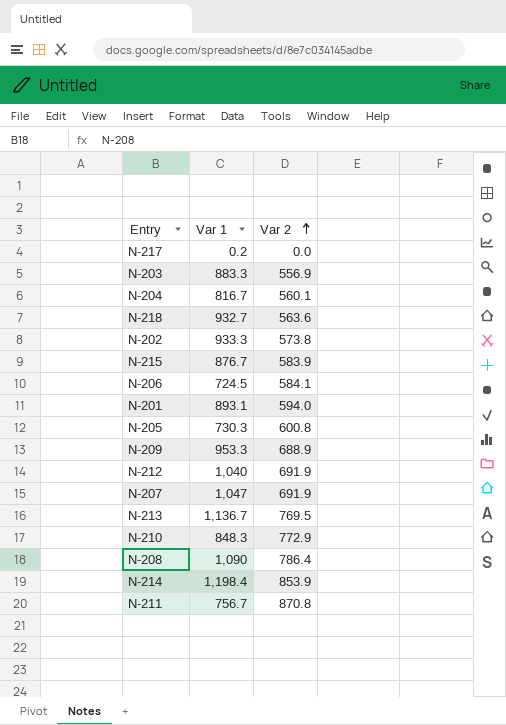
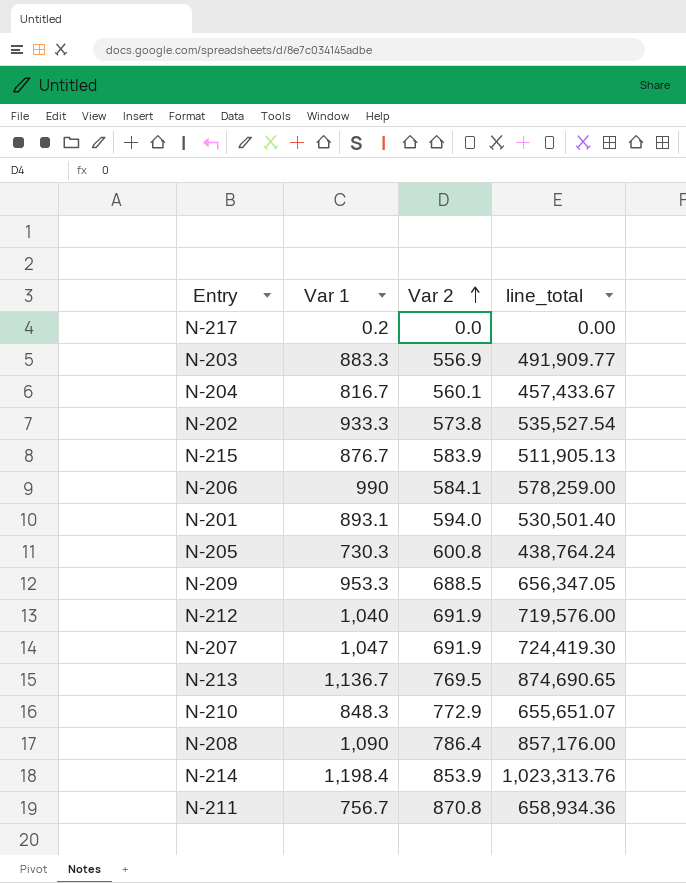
column line_total | formula: none -> [Var 1] * [Var 2]
row N-218: 932.7 | 563.6 -> none
N-206 | Var 1: 724.5 -> 990
N-209 | Var 2: 688.9 -> 688.5

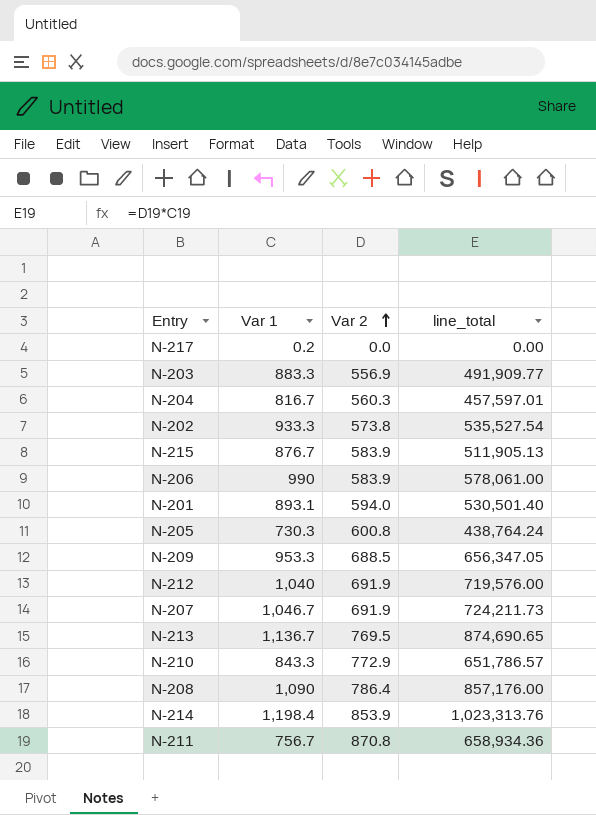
N-204 | Var 2: 560.1 -> 560.3
N-204 | line_total: 457,433.67 -> 457,597.01
N-206 | Var 2: 584.1 -> 583.9
N-206 | line_total: 578,259.00 -> 578,061.00
N-207 | Var 1: 1,047 -> 1,046.7
N-207 | line_total: 724,419.30 -> 724,211.73
N-210 | Var 1: 848.3 -> 843.3
N-210 | line_total: 655,651.07 -> 651,786.57

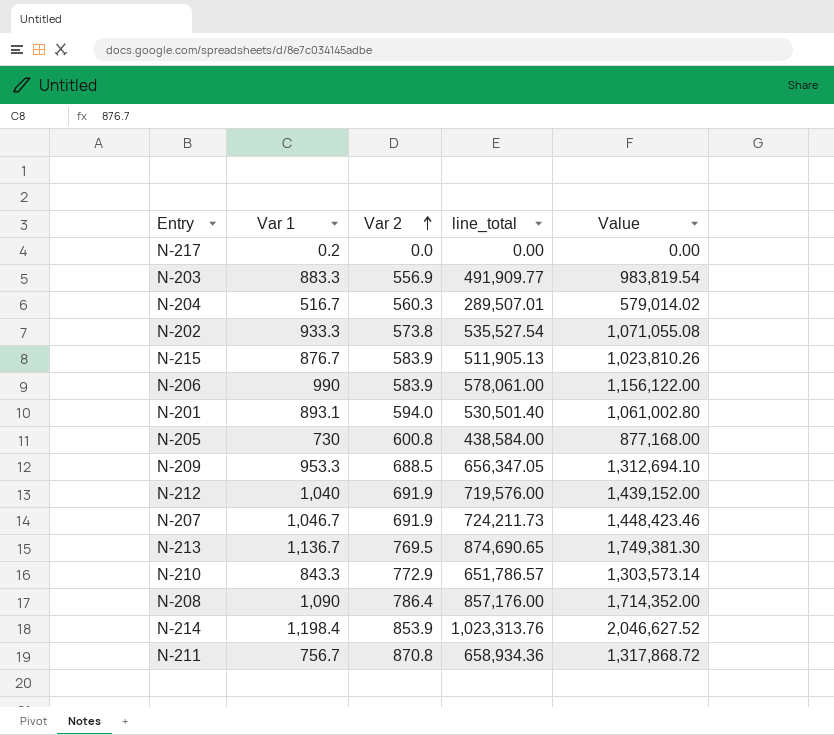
column Value | formula: none -> [line_total] * 2
N-204 | Var 1: 816.7 -> 516.7
N-204 | line_total: 457,597.01 -> 289,507.01
N-205 | Var 1: 730.3 -> 730
N-205 | line_total: 438,764.24 -> 438,584.00

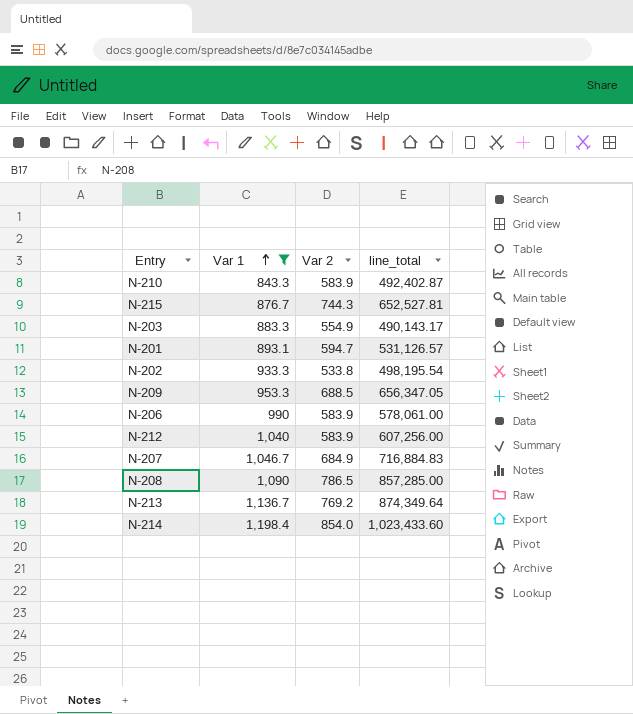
filter: none -> Var 1 >= 843.3
row order: Var 2 ascending -> Var 1 ascending
column Value | formula: [line_total] * 2 -> none
N-210 | Var 2: 772.9 -> 583.9
N-210 | line_total: 651,786.57 -> 492,402.87
N-215 | Var 2: 583.9 -> 744.3
N-215 | line_total: 511,905.13 -> 652,527.81
N-203 | Var 2: 556.9 -> 554.9
N-203 | line_total: 491,909.77 -> 490,143.17
N-201 | Var 2: 594.0 -> 594.7
N-201 | line_total: 530,501.40 -> 531,126.57
N-202 | Var 2: 573.8 -> 533.8
N-202 | line_total: 535,527.54 -> 498,195.54
N-212 | Var 2: 691.9 -> 583.9
N-212 | line_total: 719,576.00 -> 607,256.00
N-207 | Var 2: 691.9 -> 684.9
N-207 | line_total: 724,211.73 -> 716,884.83
N-208 | Var 2: 786.4 -> 786.5
N-208 | line_total: 857,176.00 -> 857,285.00
N-213 | Var 2: 769.5 -> 769.2
N-213 | line_total: 874,690.65 -> 874,349.64
N-214 | Var 2: 853.9 -> 854.0
N-214 | line_total: 1,023,313.76 -> 1,023,433.60

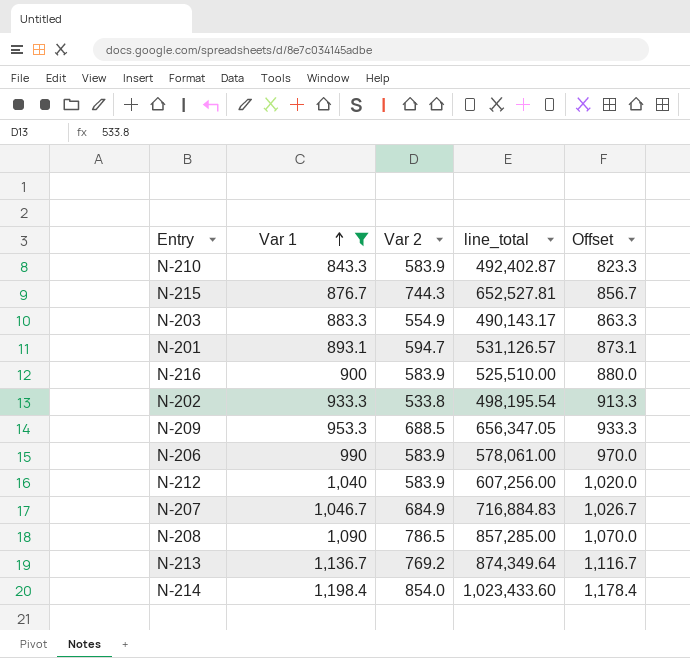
column Offset | formula: none -> [Var 1] - 20
row N-216: none -> 900 | 583.9 | 525,510.00 | 880.0

